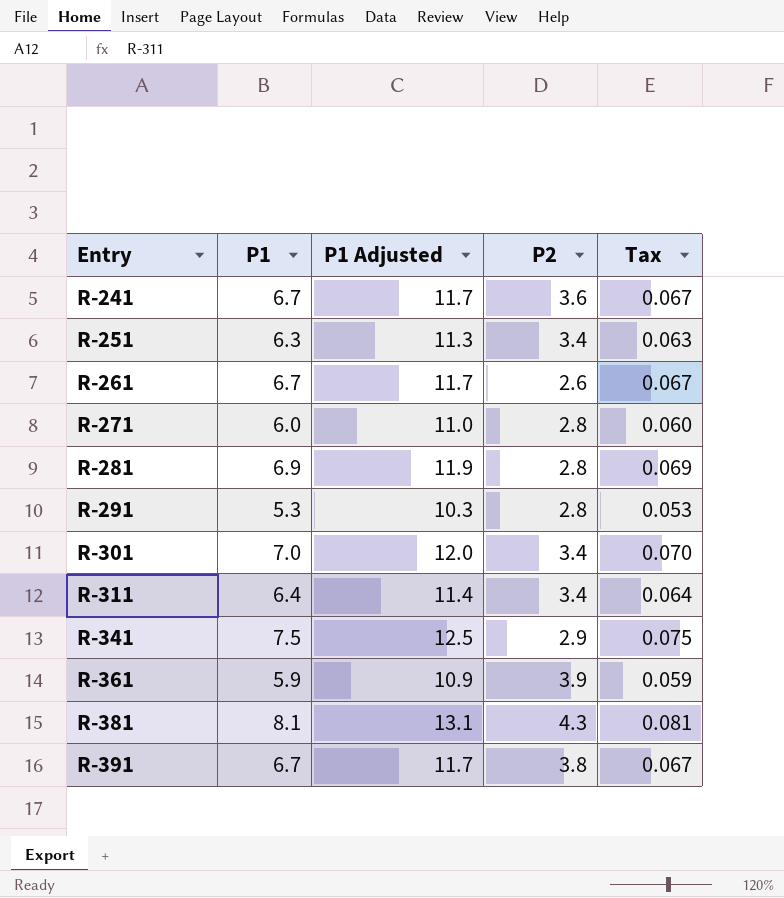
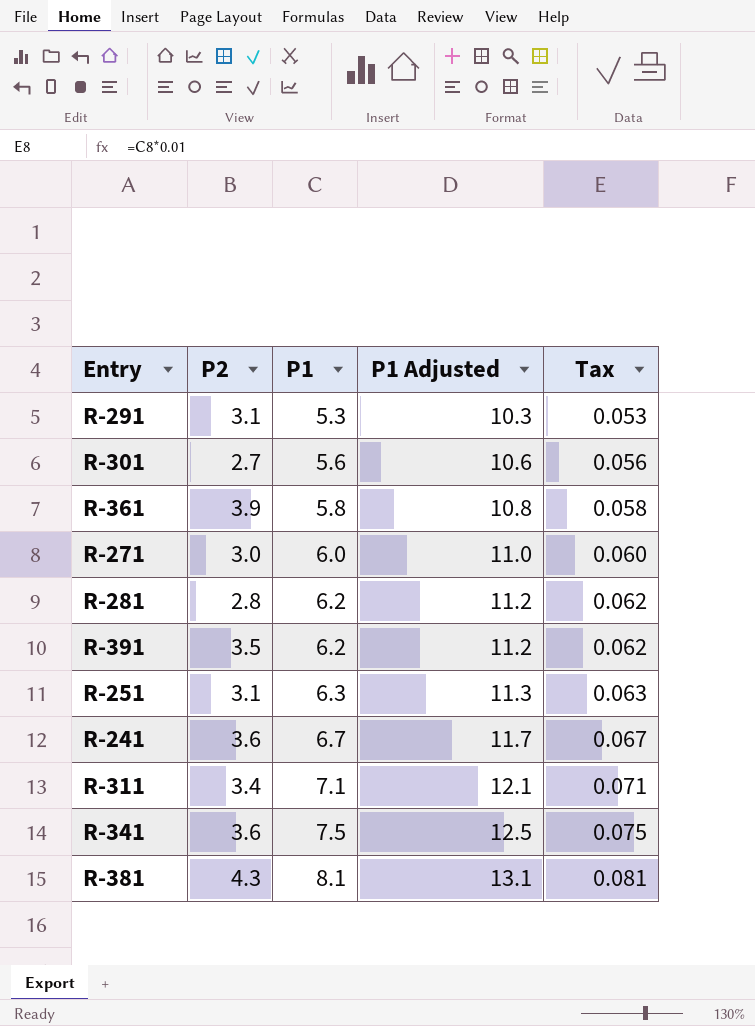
row order: Entry ascending -> P1 ascending
column P2 | position: 4 -> 2
row R-261: 6.7 | 11.7 | 2.6 | 0.067 -> none
R-291 | P2: 2.8 -> 3.1
R-301 | P2: 3.4 -> 2.7
R-301 | P1: 7.0 -> 5.6
R-301 | P1 Adjusted: 12.0 -> 10.6
R-301 | Tax: 0.070 -> 0.056
R-361 | P1: 5.9 -> 5.8
R-361 | P1 Adjusted: 10.9 -> 10.8
R-361 | Tax: 0.059 -> 0.058
R-271 | P2: 2.8 -> 3.0
R-281 | P1: 6.9 -> 6.2
R-281 | P1 Adjusted: 11.9 -> 11.2
R-281 | Tax: 0.069 -> 0.062
R-391 | P2: 3.8 -> 3.5
R-391 | P1: 6.7 -> 6.2
R-391 | P1 Adjusted: 11.7 -> 11.2
R-391 | Tax: 0.067 -> 0.062
R-251 | P2: 3.4 -> 3.1
R-311 | P1: 6.4 -> 7.1
R-311 | P1 Adjusted: 11.4 -> 12.1
R-311 | Tax: 0.064 -> 0.071
R-341 | P2: 2.9 -> 3.6

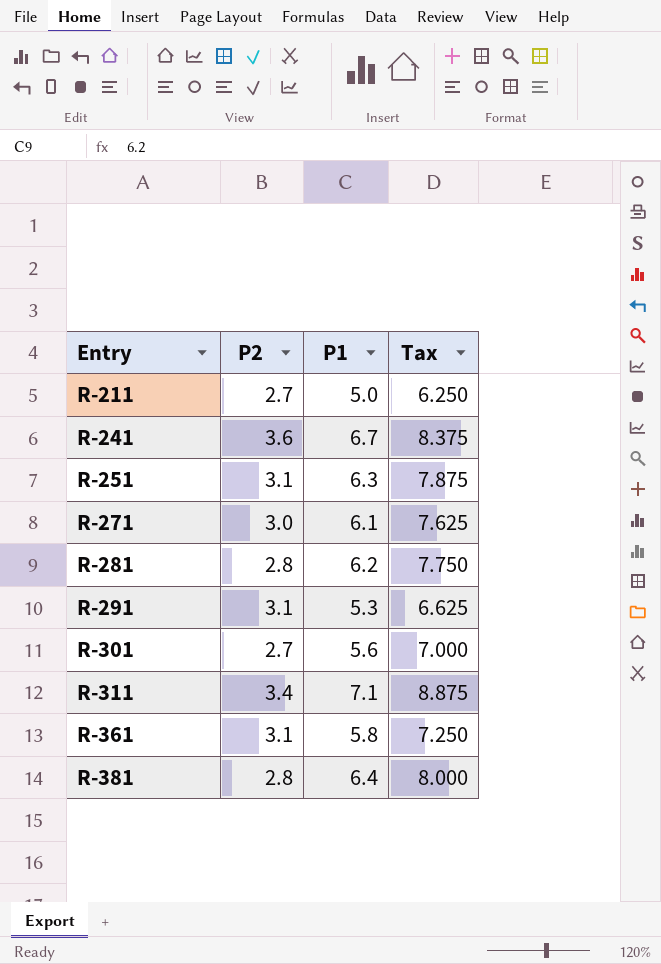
row order: P1 ascending -> Entry ascending
column P1 Adjusted | formula: [P1] + 5 -> none
column Tax | formula: [P1] * 0.01 -> [P1] * 1.25
row R-391: 3.5 | 6.2 | 11.2 | 0.062 -> none
row R-341: 3.6 | 7.5 | 12.5 | 0.075 -> none
row R-211: none -> 2.7 | 5.0 | 6.250
R-271 | P1: 6.0 -> 6.1
R-361 | P2: 3.9 -> 3.1
R-381 | P2: 4.3 -> 2.8
R-381 | P1: 8.1 -> 6.4

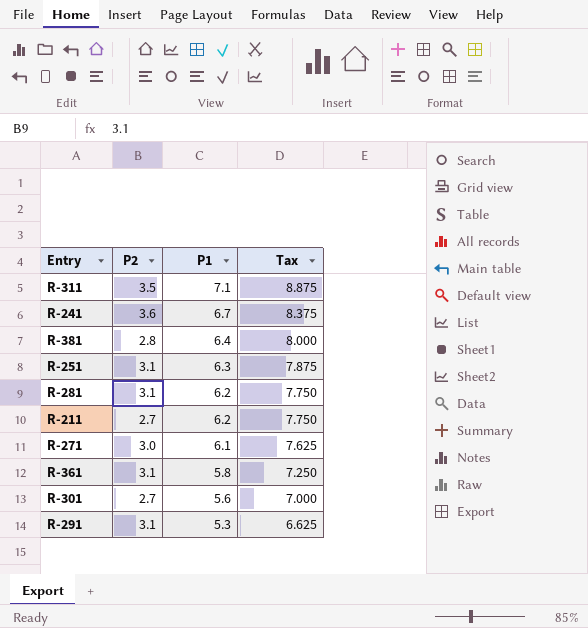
row order: Entry ascending -> P1 descending
R-311 | P2: 3.4 -> 3.5
R-281 | P2: 2.8 -> 3.1
R-211 | P1: 5.0 -> 6.2
R-211 | Tax: 6.250 -> 7.750

